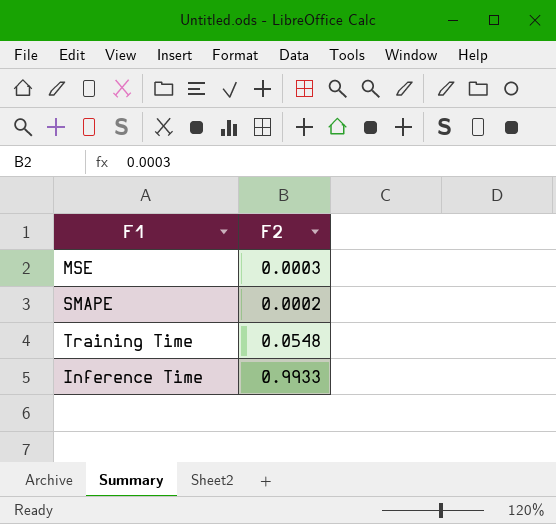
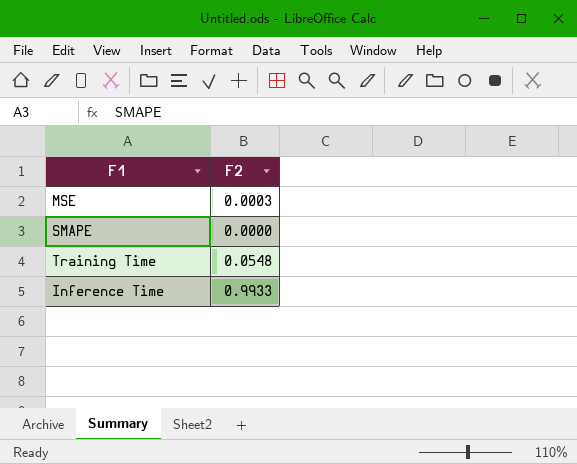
SMAPE | F2: 0.0002 -> 0.0000

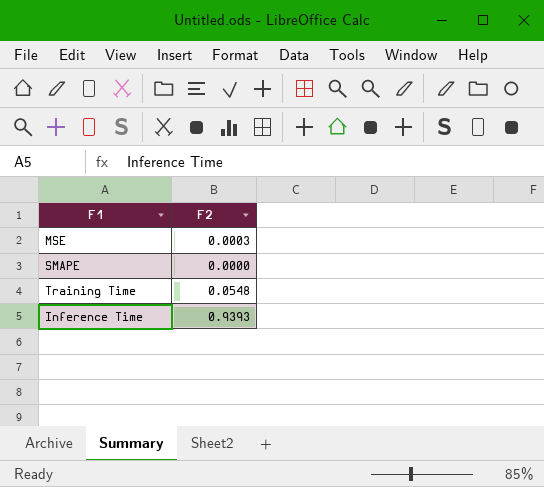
Inference Time | F2: 0.9933 -> 0.9393

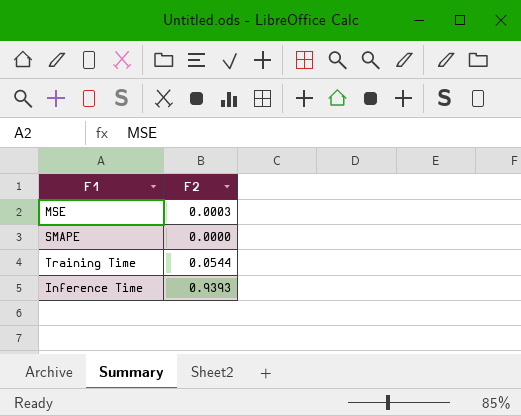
Training Time | F2: 0.0548 -> 0.0544

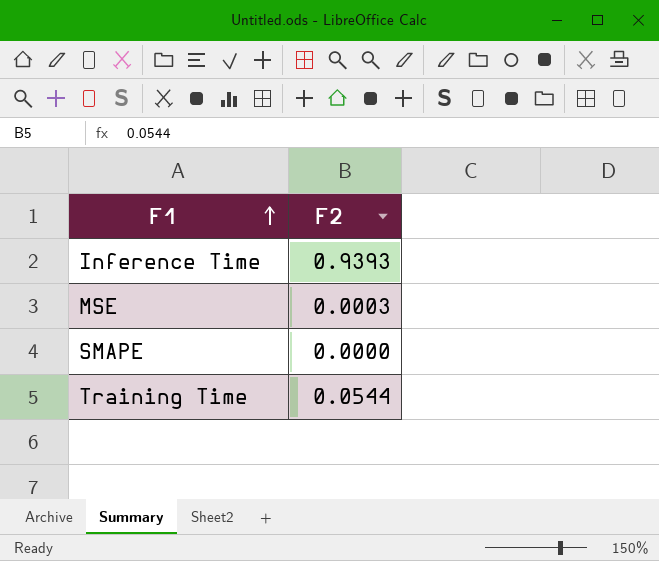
row order: none -> F1 ascending

